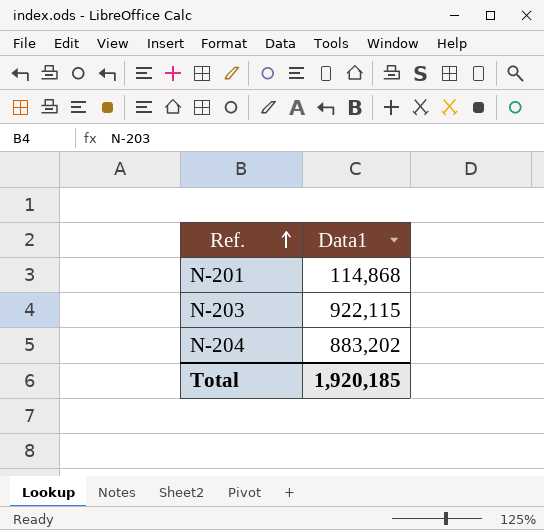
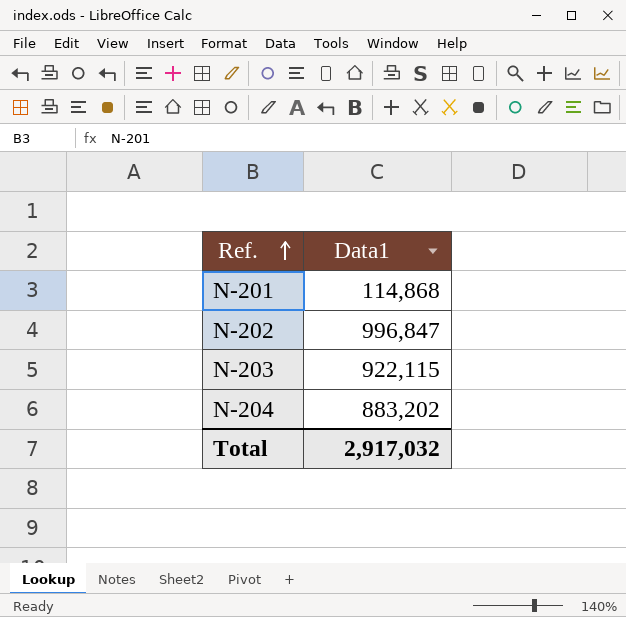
row N-202: none -> 996,847
Total | Data1: 1,920,185 -> 2,917,032

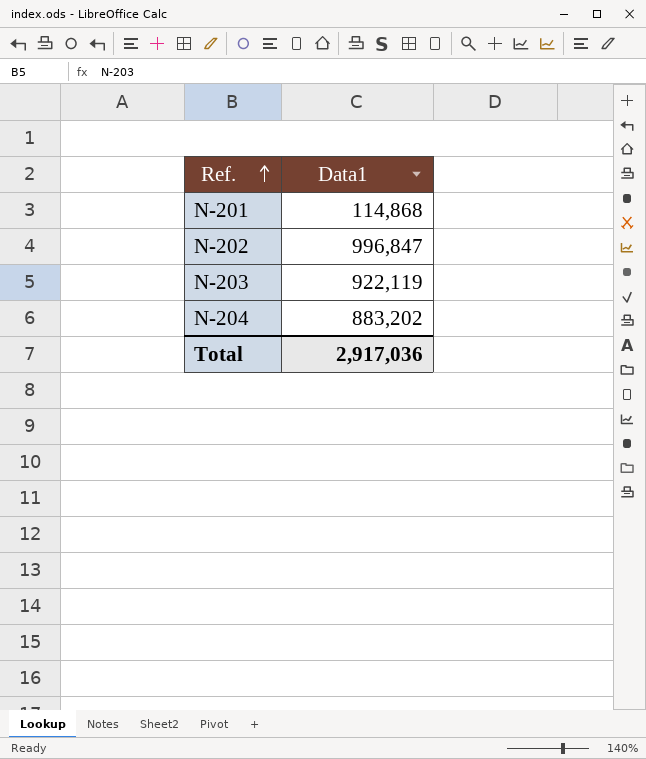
N-203 | Data1: 922,115 -> 922,119
Total | Data1: 2,917,032 -> 2,917,036

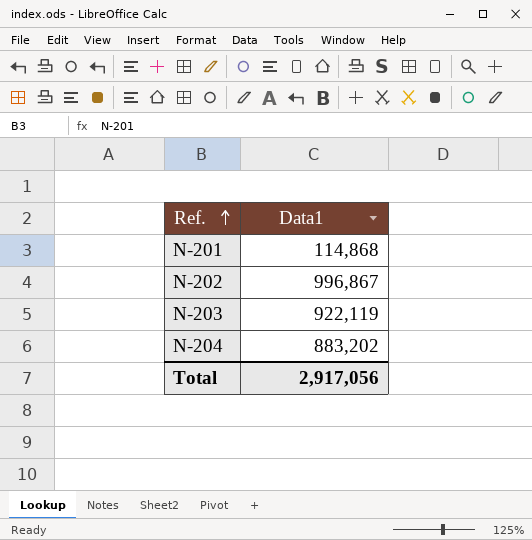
N-202 | Data1: 996,847 -> 996,867
Total | Data1: 2,917,036 -> 2,917,056

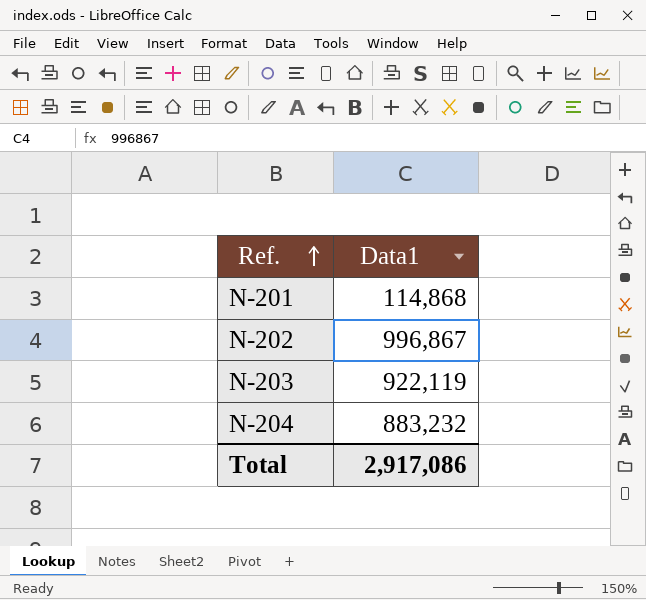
N-204 | Data1: 883,202 -> 883,232
Total | Data1: 2,917,056 -> 2,917,086

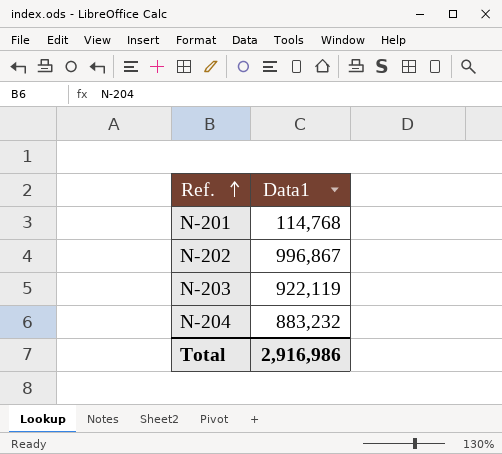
N-201 | Data1: 114,868 -> 114,768
Total | Data1: 2,917,086 -> 2,916,986

